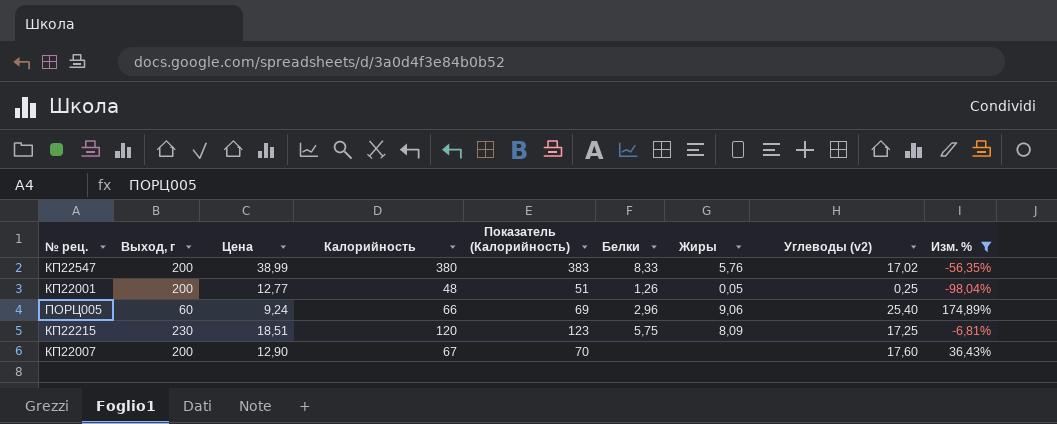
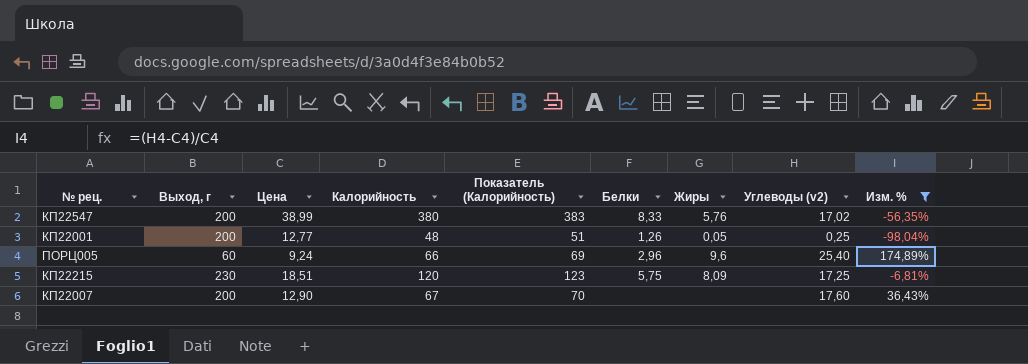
ПОРЦ005 | Жиры: 9,06 -> 9,6

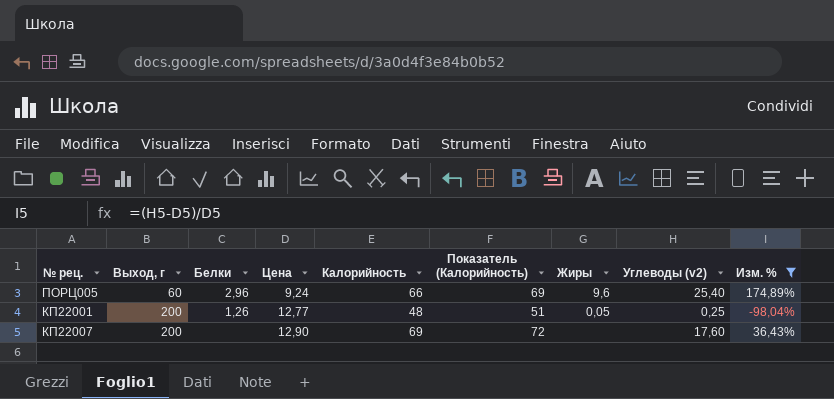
row order: none -> Выход, г ascending
column Белки | position: 6 -> 3
row КП22547: 200 | 38,99 | 380 | 383 | 8,33 | 5,76 | 17,02 | -56,35% -> none
row КП22215: 230 | 18,51 | 120 | 123 | 5,75 | 8,09 | 17,25 | -6,81% -> none
КП22007 | Калорийность: 67 -> 69
КП22007 | Показатель (Калорийность): 70 -> 72

